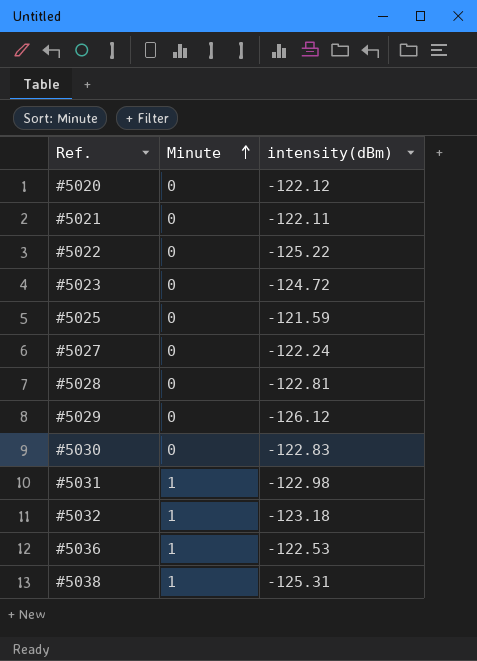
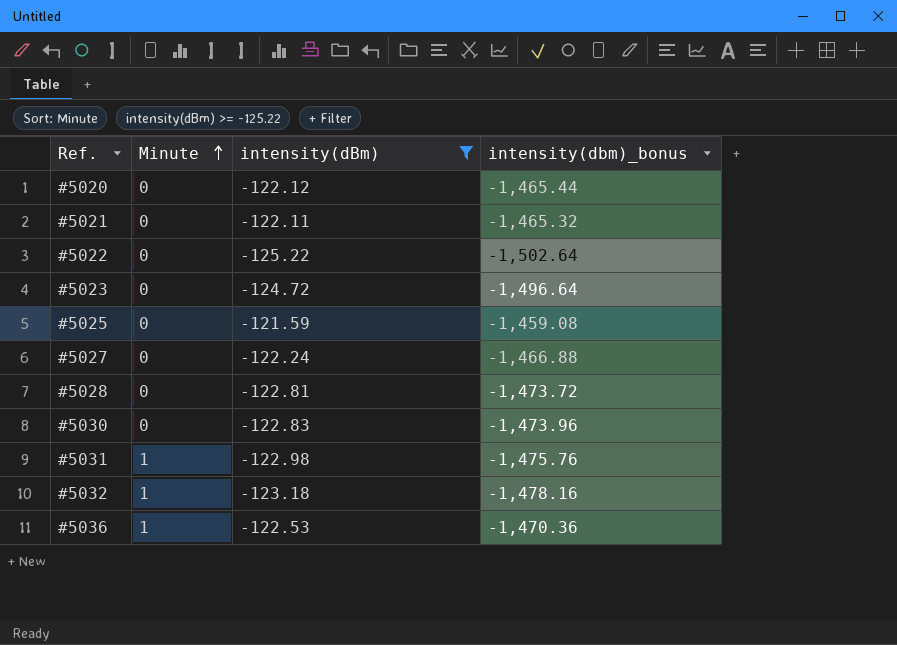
filter: none -> intensity(dBm) >= -125.22
column intensity(dbm)_bonus | formula: none -> [intensity(dBm)] * 12

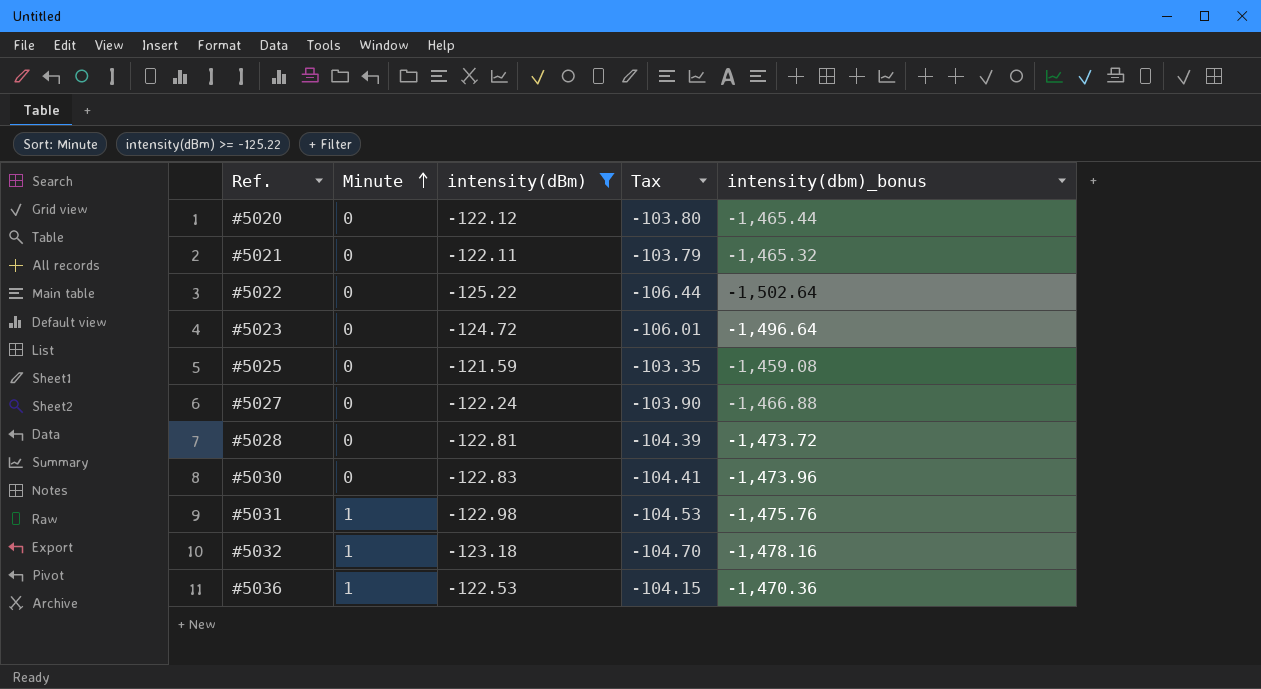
column Tax | formula: none -> [intensity(dBm)] * 0.85

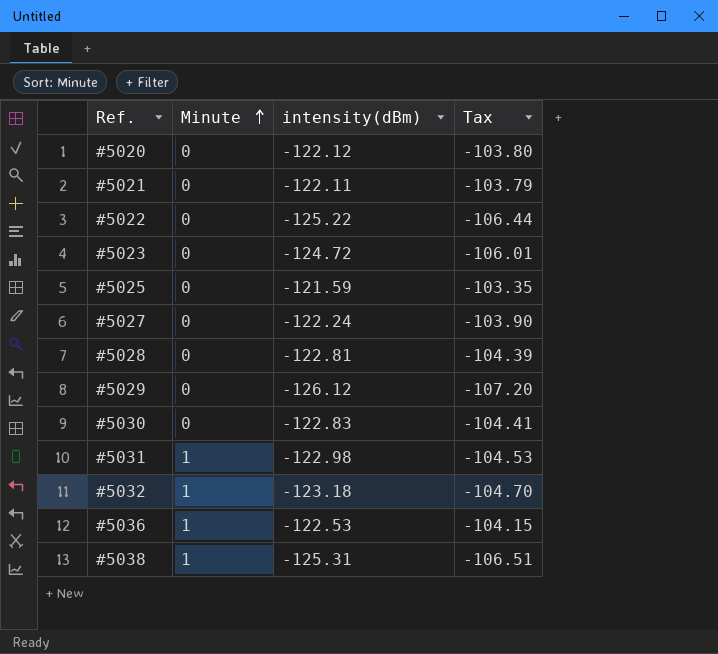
filter: intensity(dBm) >= -125.22 -> none
column intensity(dbm)_bonus | formula: [intensity(dBm)] * 12 -> none

